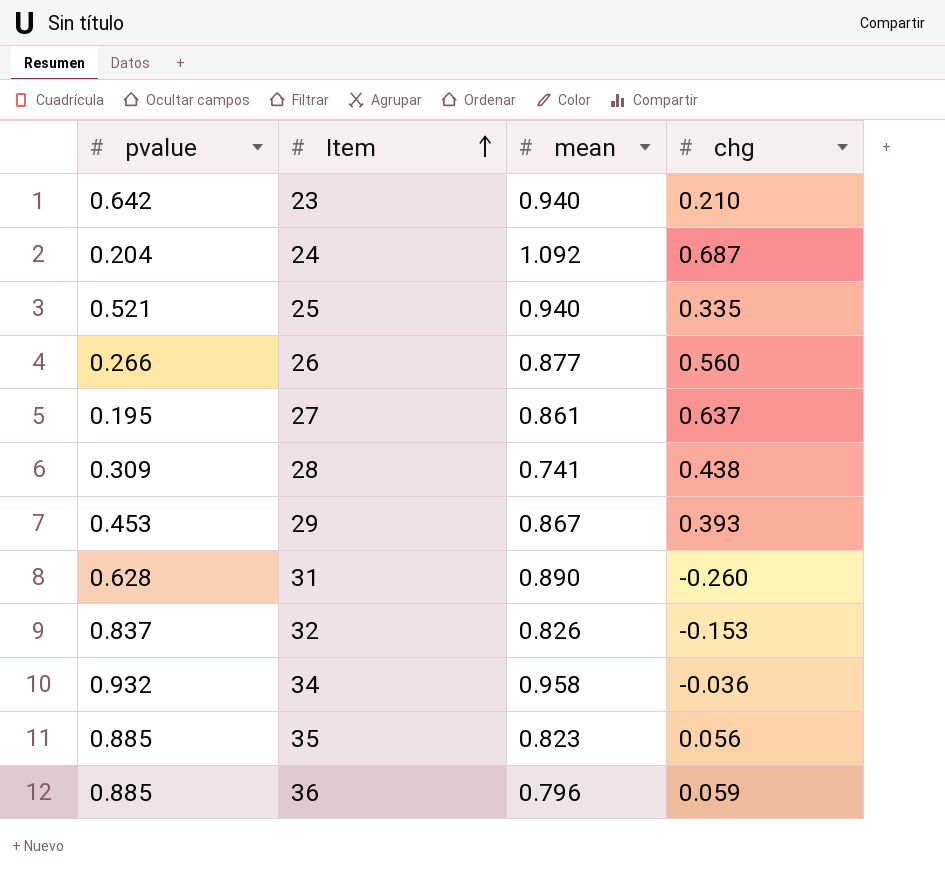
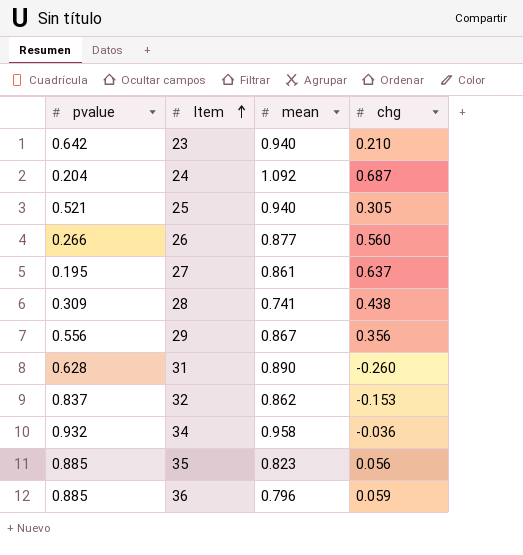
25 | chg: 0.335 -> 0.305
29 | pvalue: 0.453 -> 0.556
29 | chg: 0.393 -> 0.356
32 | mean: 0.826 -> 0.862

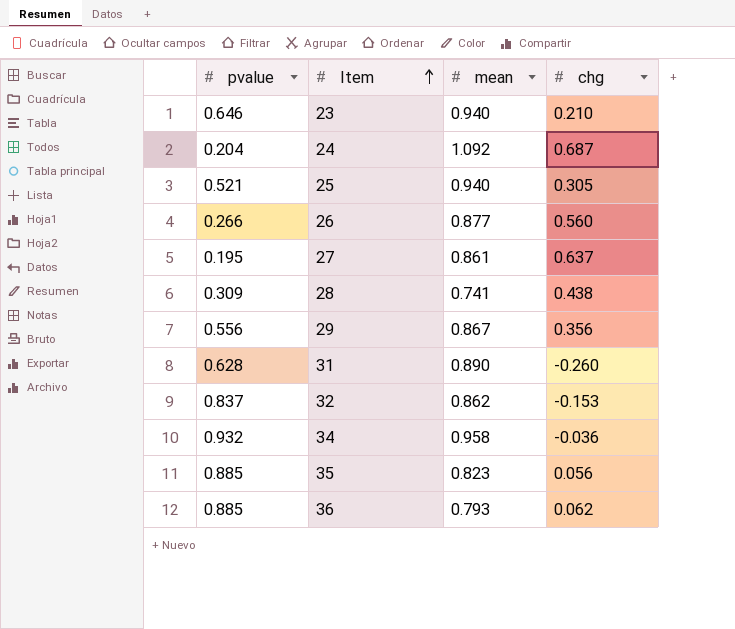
23 | pvalue: 0.642 -> 0.646
36 | mean: 0.796 -> 0.793
36 | chg: 0.059 -> 0.062

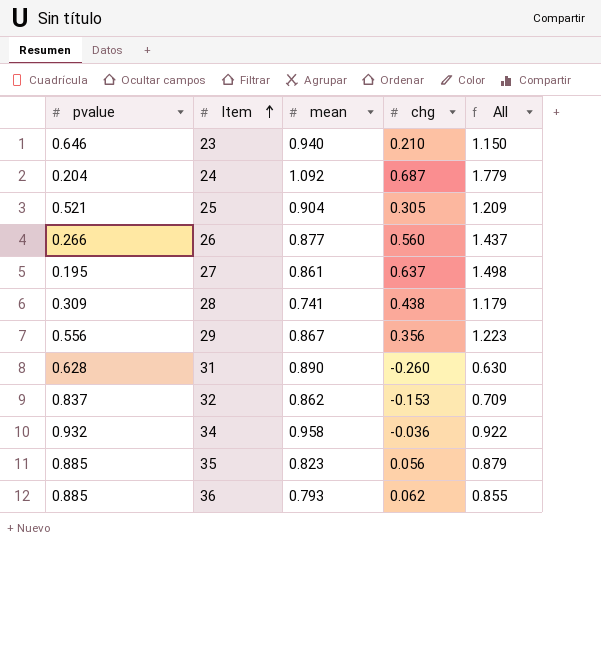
column All | formula: none -> [mean] + [chg]
25 | mean: 0.940 -> 0.904

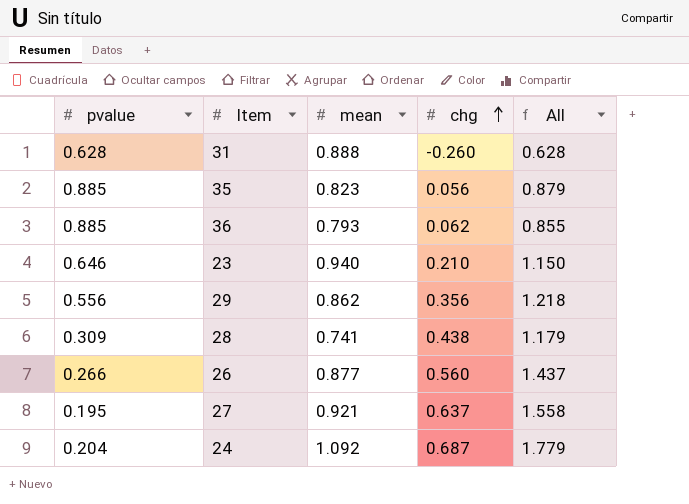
row order: Item ascending -> chg ascending
row 25: 0.521 | 0.904 | 0.305 | 1.209 -> none
row 32: 0.837 | 0.862 | -0.153 | 0.709 -> none
row 34: 0.932 | 0.958 | -0.036 | 0.922 -> none
31 | mean: 0.890 -> 0.888
31 | All: 0.630 -> 0.628
29 | mean: 0.867 -> 0.862
29 | All: 1.223 -> 1.218
27 | mean: 0.861 -> 0.921
27 | All: 1.498 -> 1.558

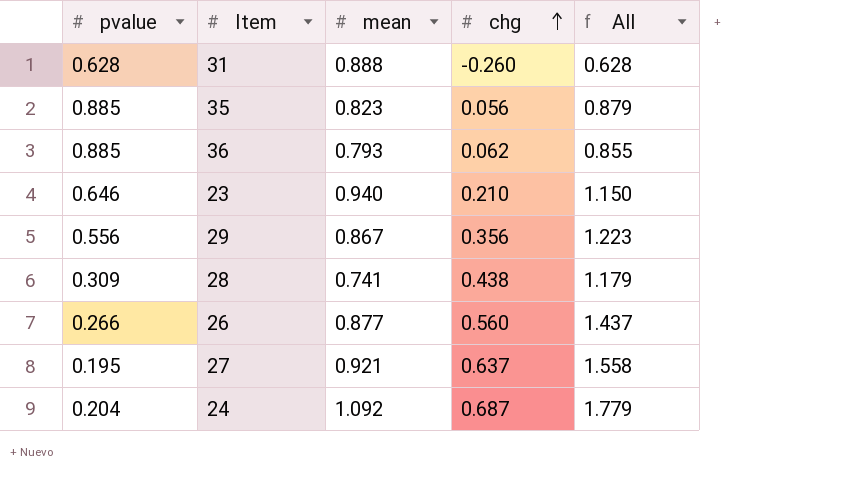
29 | mean: 0.862 -> 0.867
29 | All: 1.218 -> 1.223

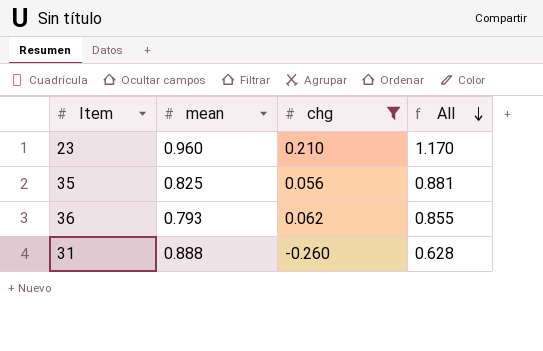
filter: none -> chg <= 0.210
row order: chg ascending -> All descending
column pvalue | position: 1 -> none
23 | mean: 0.940 -> 0.960
23 | All: 1.150 -> 1.170
35 | mean: 0.823 -> 0.825
35 | All: 0.879 -> 0.881

